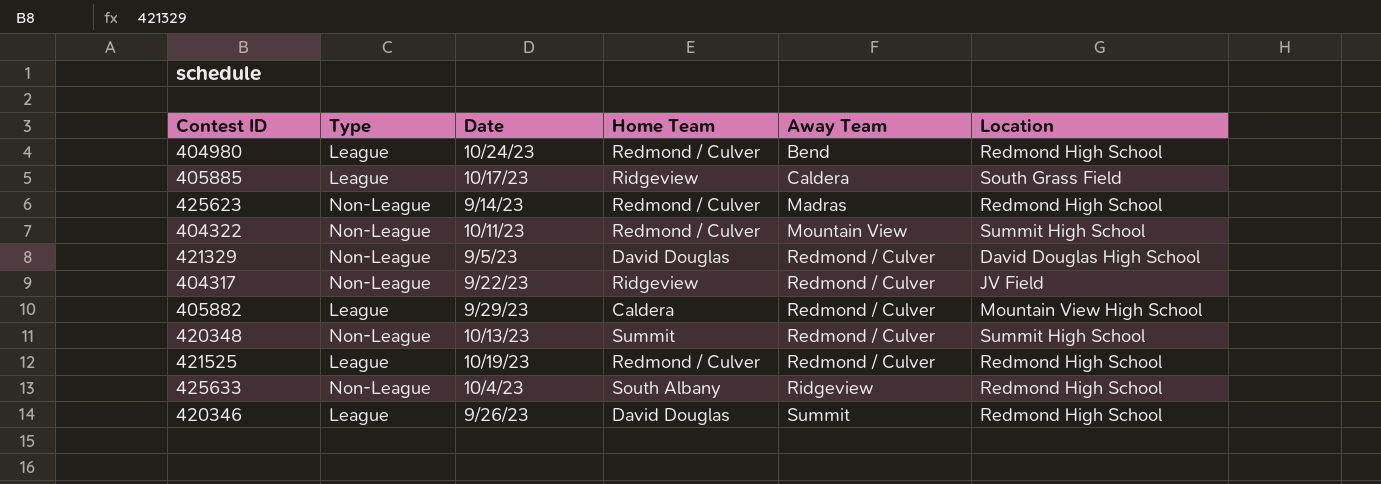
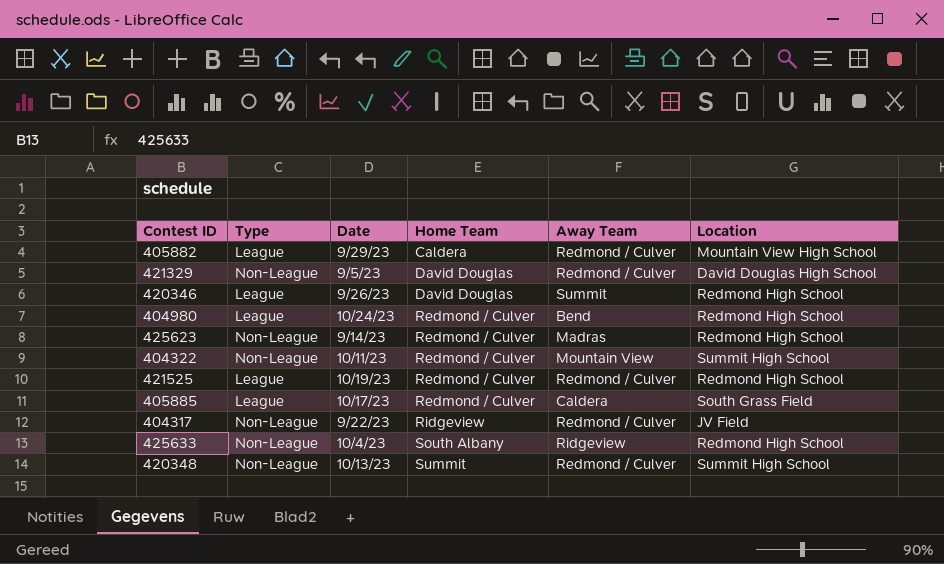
row order: Away Team ascending -> Home Team ascending
405885 | Home Team: Ridgeview -> Redmond / Culver

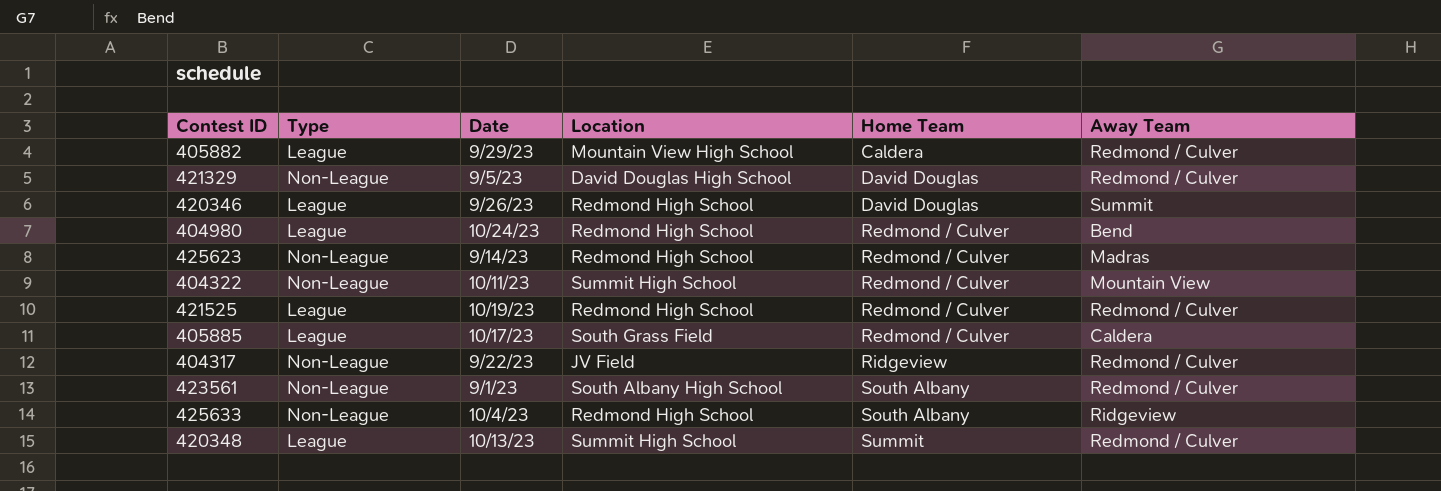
column Location | position: 6 -> 4
row 423561: none -> Non-League | 9/1/23 | South Albany High School | South Albany | Redmond / Culver
420348 | Type: Non-League -> League

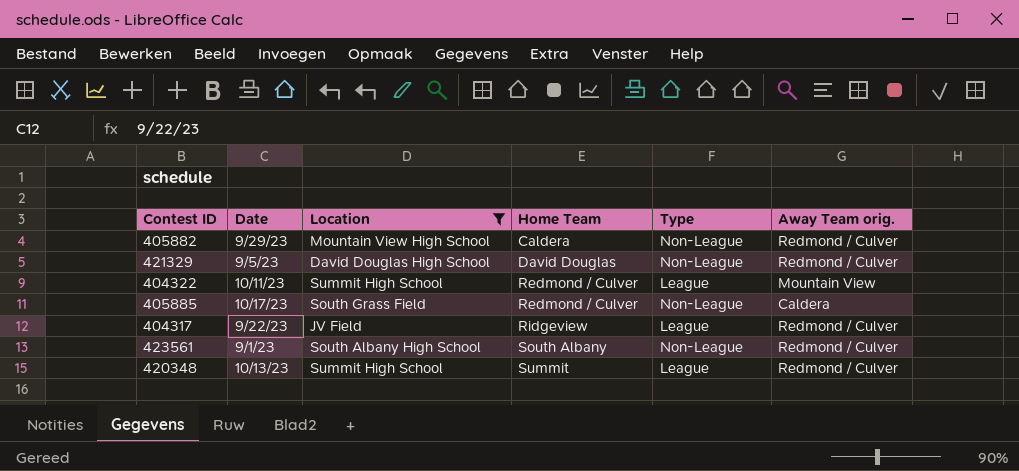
filter: none -> Location != Redmond High School
column Type | position: 2 -> 5
column name: Away Team -> Away Team orig.
405882 | Type: League -> Non-League
404322 | Type: Non-League -> League
405885 | Type: League -> Non-League
404317 | Type: Non-League -> League

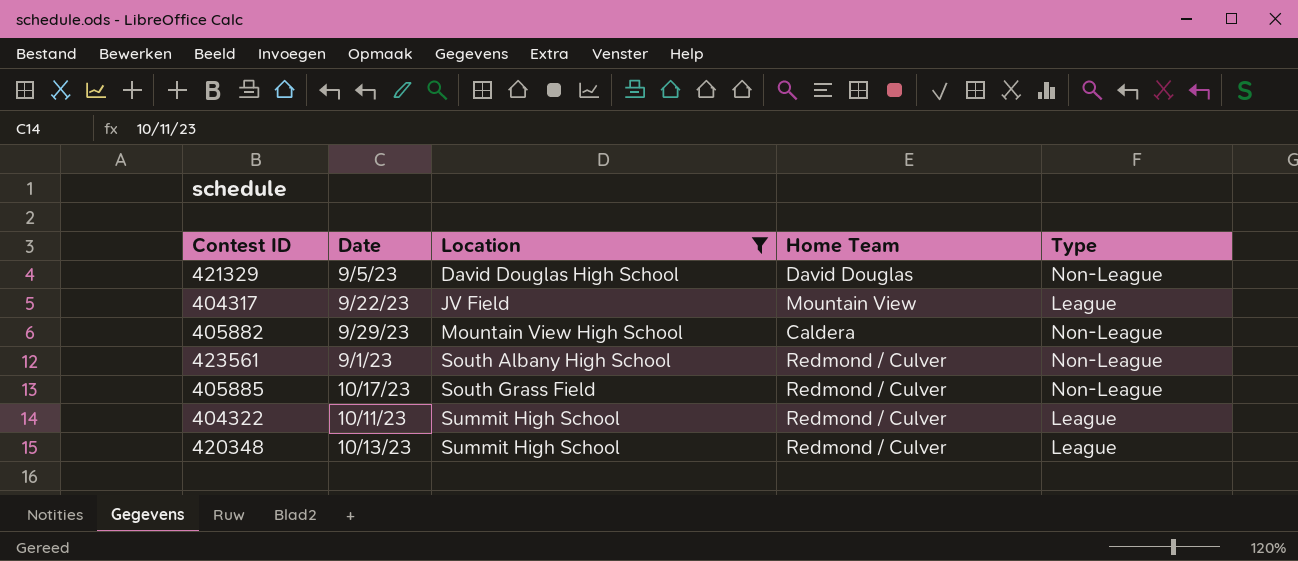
row order: Home Team ascending -> Location ascending
column Away Team orig. | position: 6 -> none
404317 | Home Team: Ridgeview -> Mountain View
423561 | Home Team: South Albany -> Redmond / Culver
420348 | Home Team: Summit -> Redmond / Culver

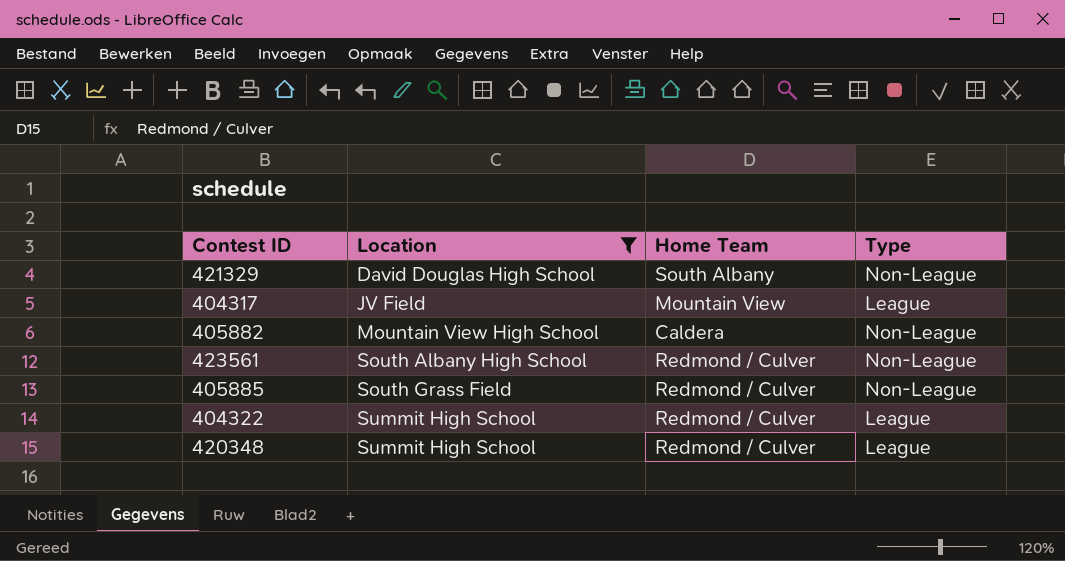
column Date | position: 2 -> none
421329 | Home Team: David Douglas -> South Albany

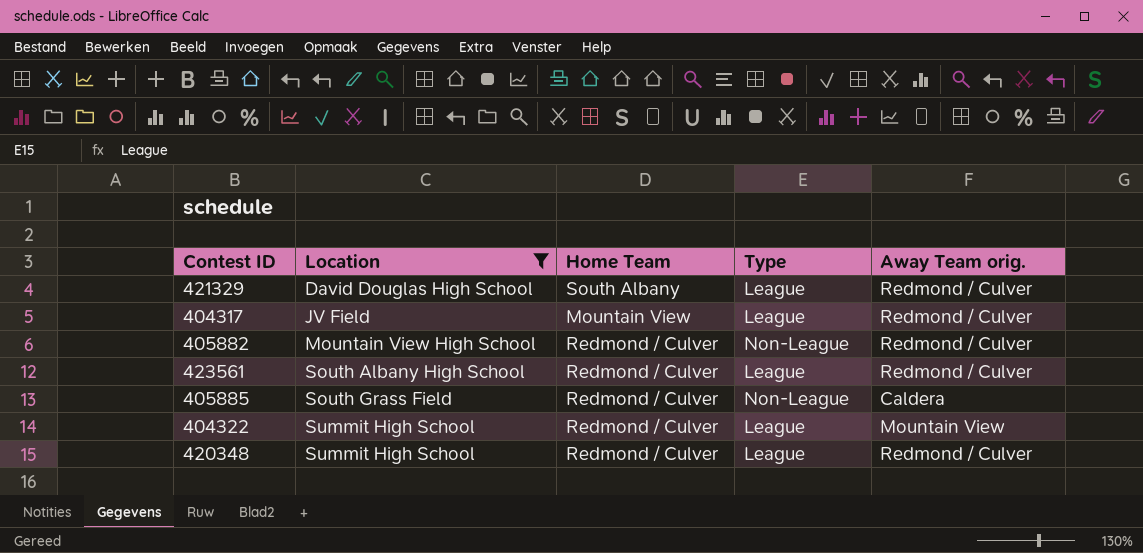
column Away Team orig. | position: none -> 5
421329 | Type: Non-League -> League
405882 | Home Team: Caldera -> Redmond / Culver
423561 | Type: Non-League -> League

